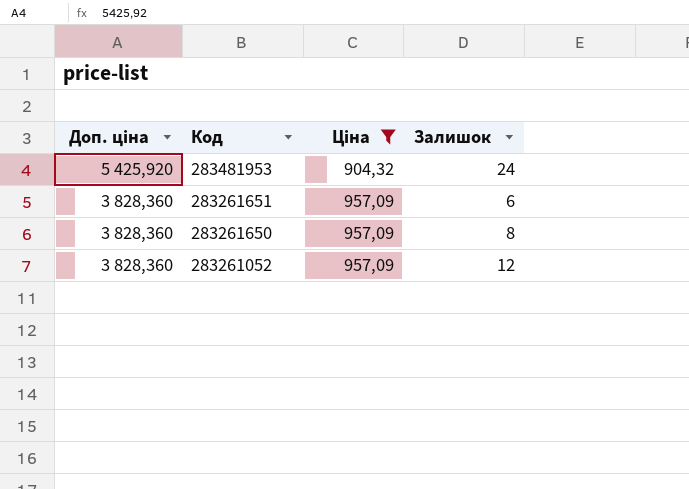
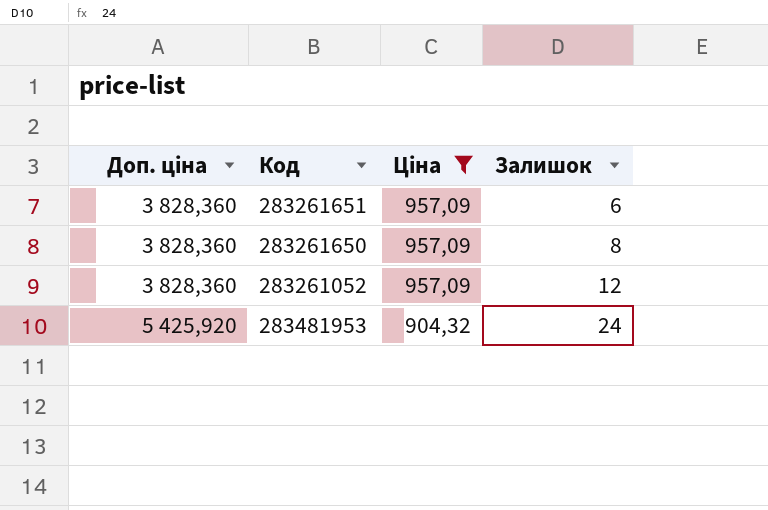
row order: Доп. ціна descending -> Доп. ціна ascending

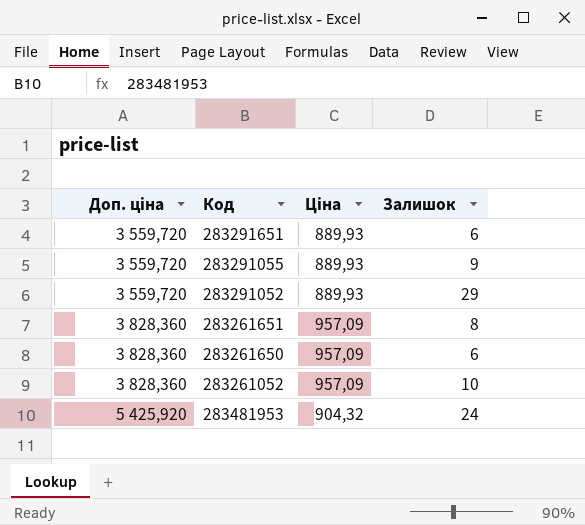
filter: Ціна != 889,93 -> none
283261651 | Залишок: 6 -> 8
283261650 | Залишок: 8 -> 6
283261052 | Залишок: 12 -> 10

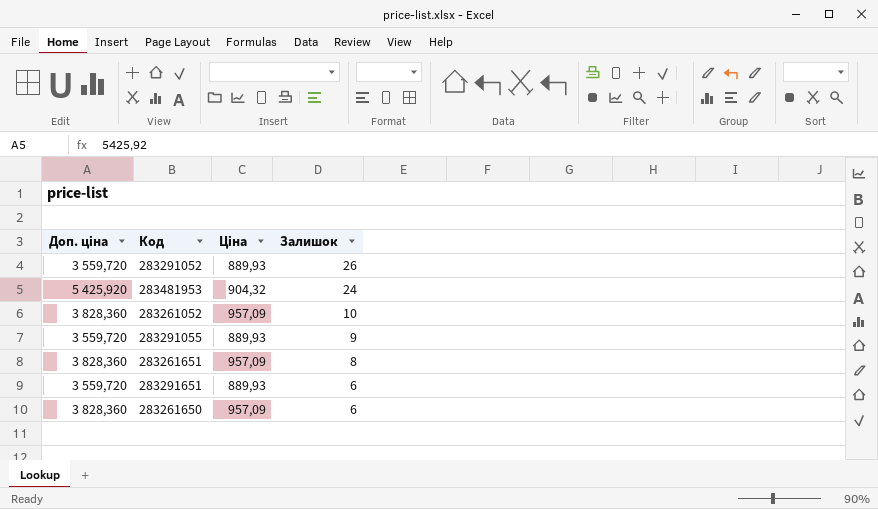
row order: Доп. ціна ascending -> Залишок descending
283291052 | Залишок: 29 -> 26

